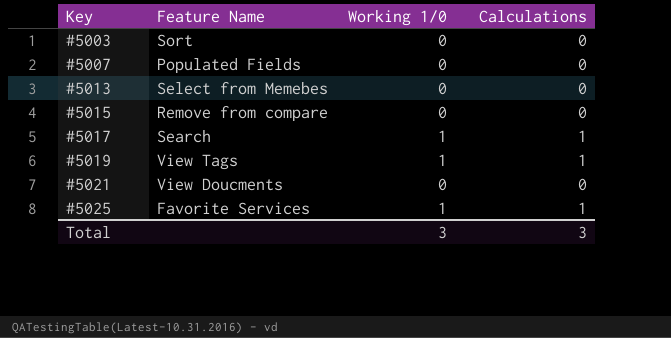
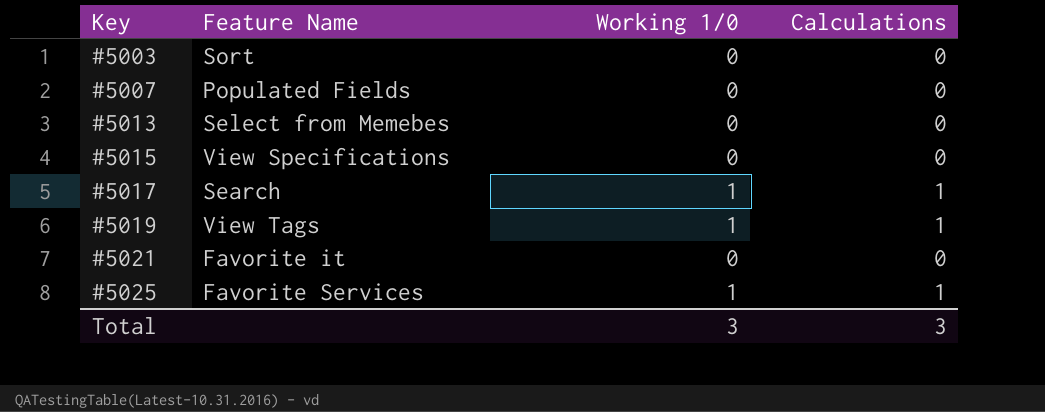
#5015 | Feature Name: Remove from compare -> View Specifications
#5021 | Feature Name: View Doucments -> Favorite it

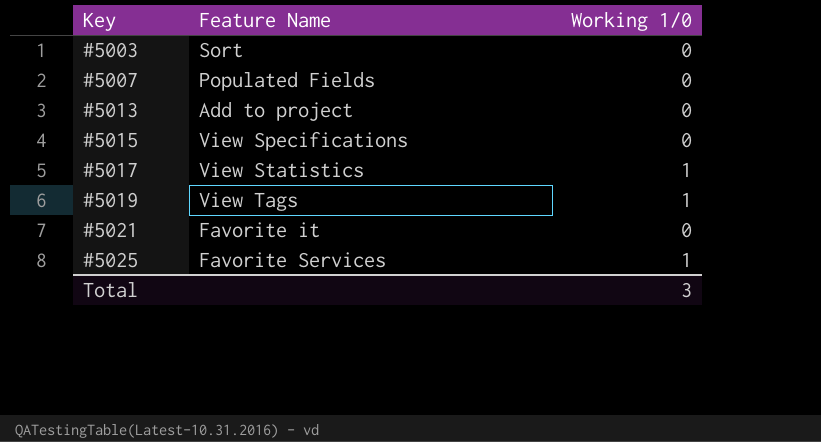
column Calculations | position: 4 -> none
#5013 | Feature Name: Select from Memebes -> Add to project
#5017 | Feature Name: Search -> View Statistics

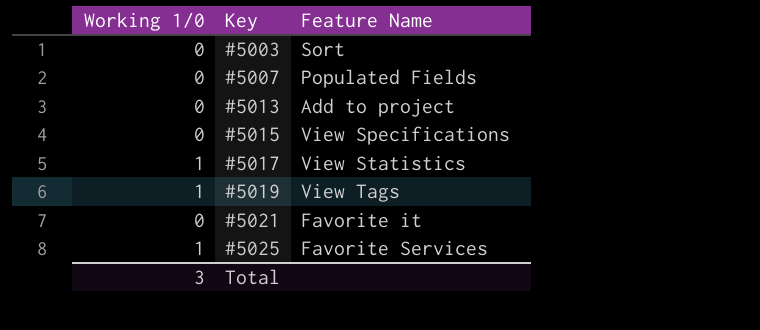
column Working 1/0 | position: 3 -> 1

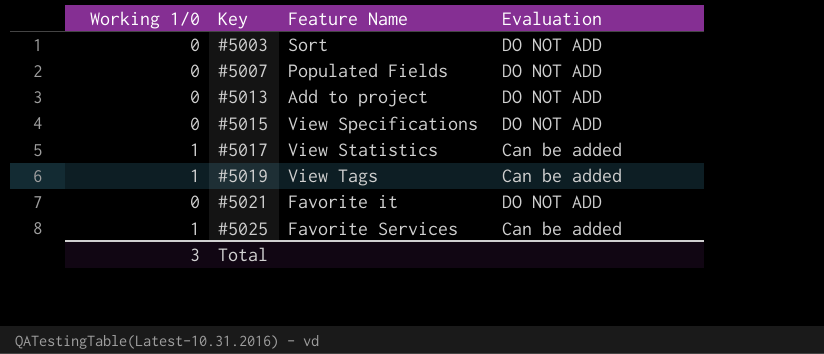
column Evaluation | position: none -> 4

